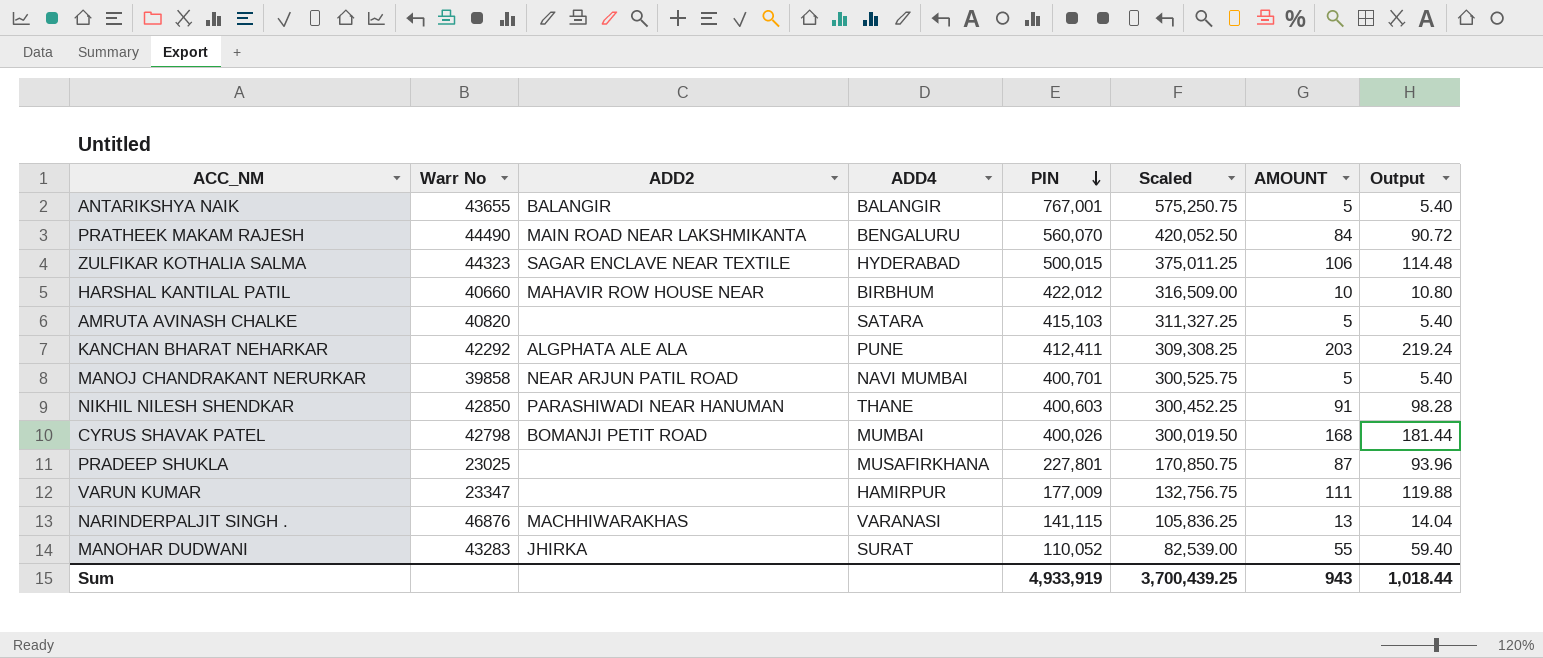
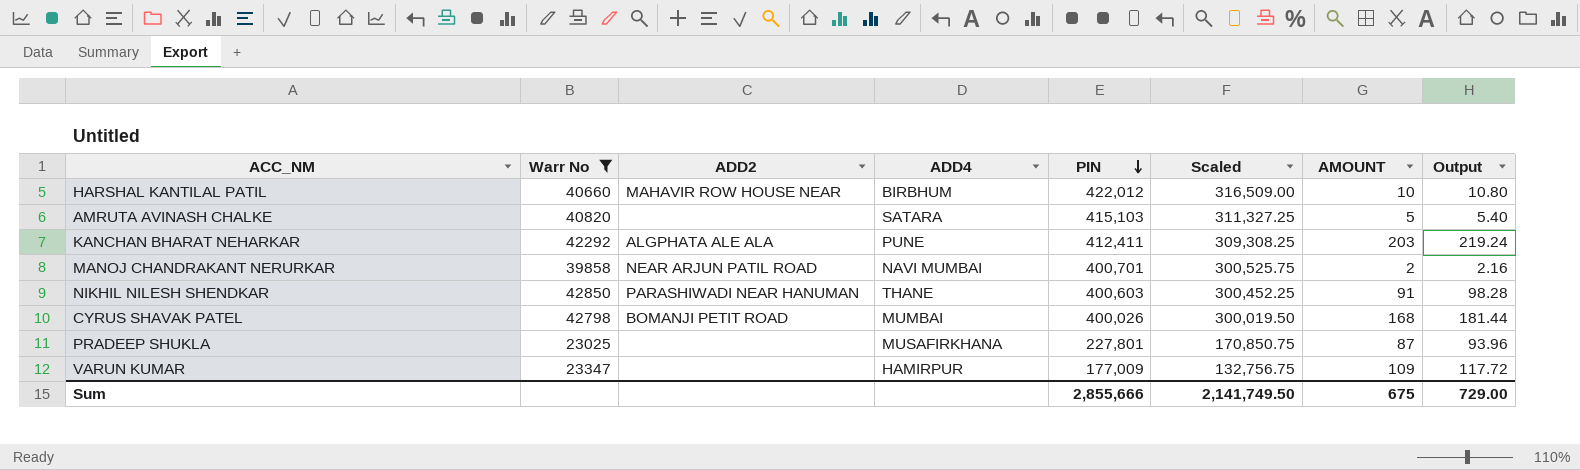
filter: none -> Warr No <= 42850
MANOJ CHANDRAKANT NERURKAR | AMOUNT: 5 -> 2
MANOJ CHANDRAKANT NERURKAR | Output: 5.40 -> 2.16
VARUN KUMAR | AMOUNT: 111 -> 109
VARUN KUMAR | Output: 119.88 -> 117.72
Sum | PIN: 4,933,919 -> 2,855,666
Sum | Scaled: 3,700,439.25 -> 2,141,749.50
Sum | AMOUNT: 943 -> 675
Sum | Output: 1,018.44 -> 729.00

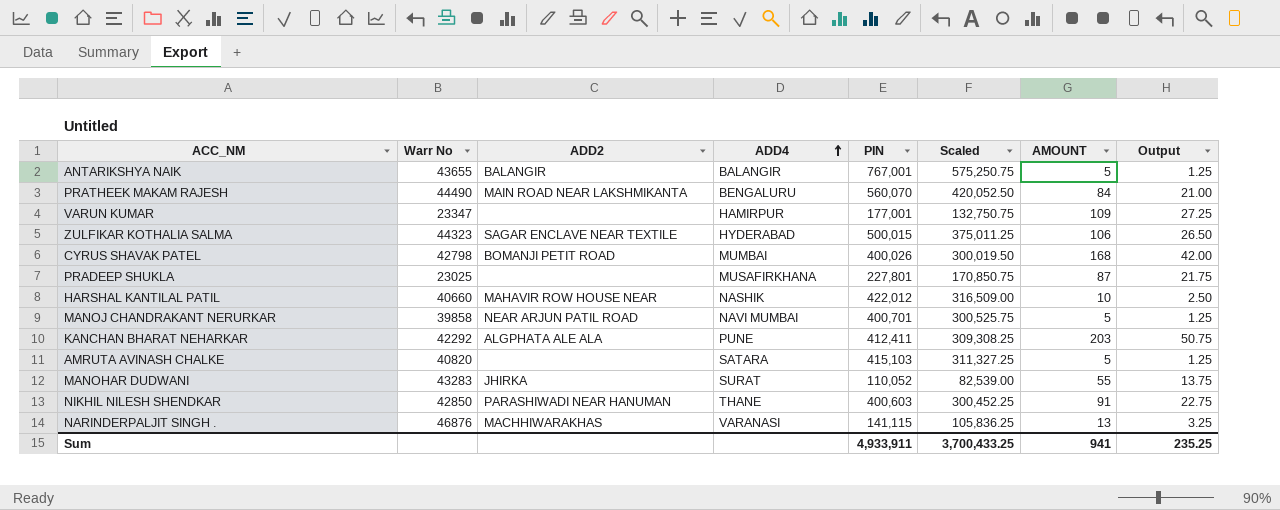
filter: Warr No <= 42850 -> none
row order: PIN descending -> ADD4 ascending
column Output | formula: [AMOUNT] * 1.08 -> [AMOUNT] * 0.25
VARUN KUMAR | PIN: 177,009 -> 177,001
VARUN KUMAR | Scaled: 132,756.75 -> 132,750.75
HARSHAL KANTILAL PATIL | ADD4: BIRBHUM -> NASHIK
MANOJ CHANDRAKANT NERURKAR | AMOUNT: 2 -> 5
Sum | PIN: 2,855,666 -> 4,933,911
Sum | Scaled: 2,141,749.50 -> 3,700,433.25
Sum | AMOUNT: 675 -> 941
Sum | Output: 729.00 -> 235.25

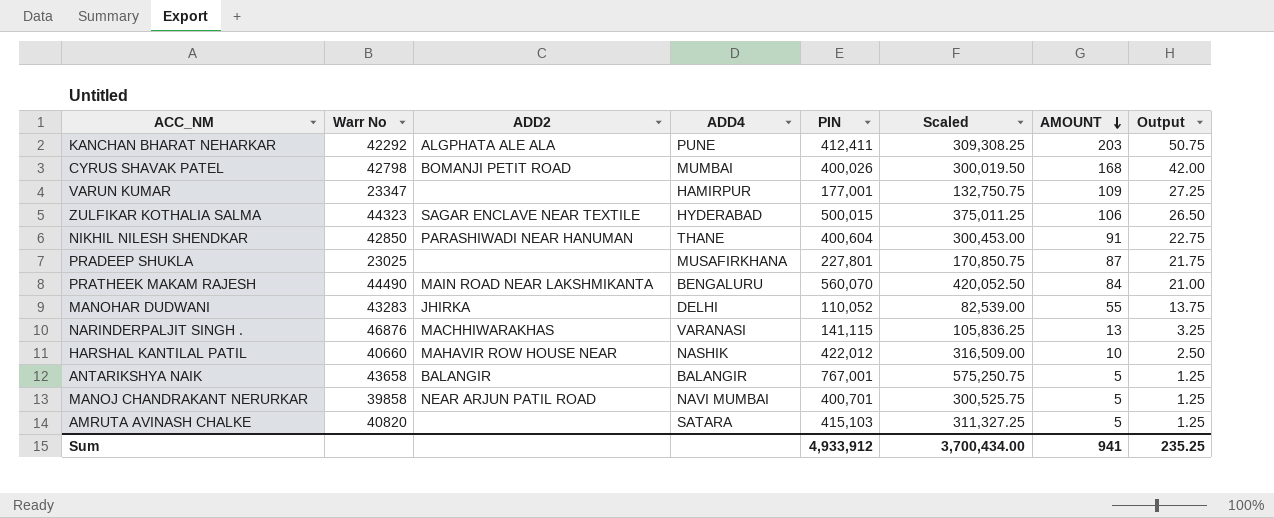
row order: ADD4 ascending -> AMOUNT descending
NIKHIL NILESH SHENDKAR | PIN: 400,603 -> 400,604
NIKHIL NILESH SHENDKAR | Scaled: 300,452.25 -> 300,453.00
MANOHAR DUDWANI | ADD4: SURAT -> DELHI
ANTARIKSHYA NAIK | Warr No: 43655 -> 43658
Sum | PIN: 4,933,911 -> 4,933,912
Sum | Scaled: 3,700,433.25 -> 3,700,434.00

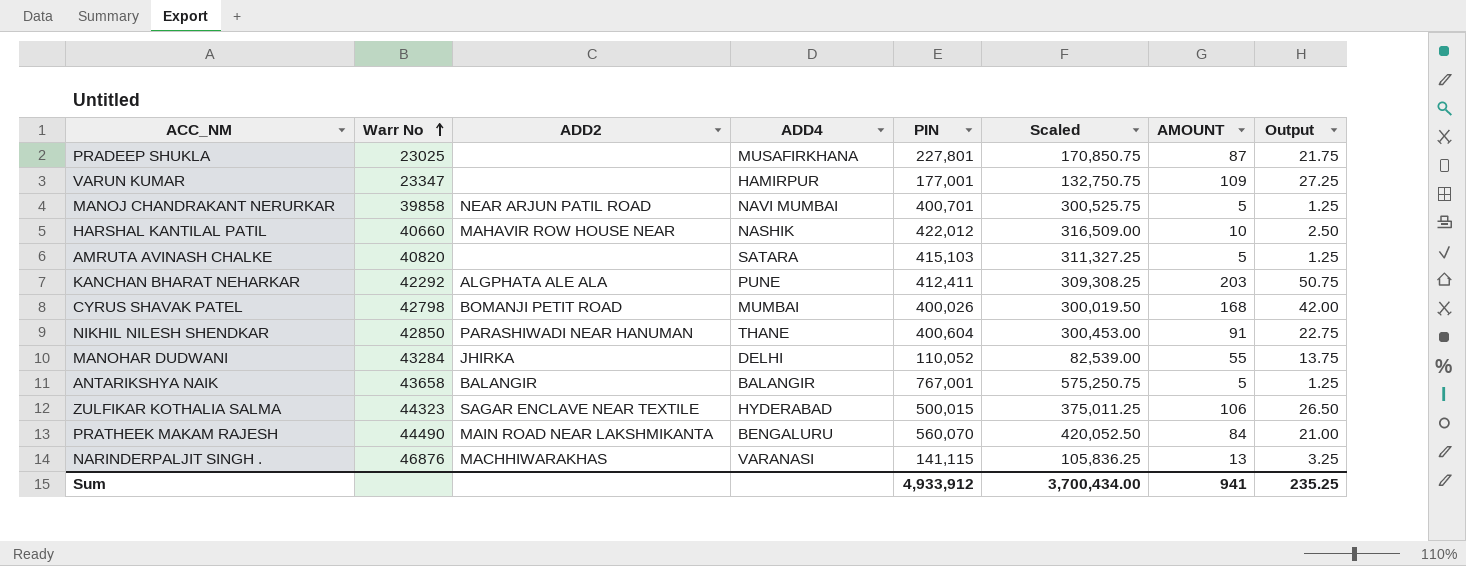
row order: AMOUNT descending -> Warr No ascending
MANOHAR DUDWANI | Warr No: 43283 -> 43284

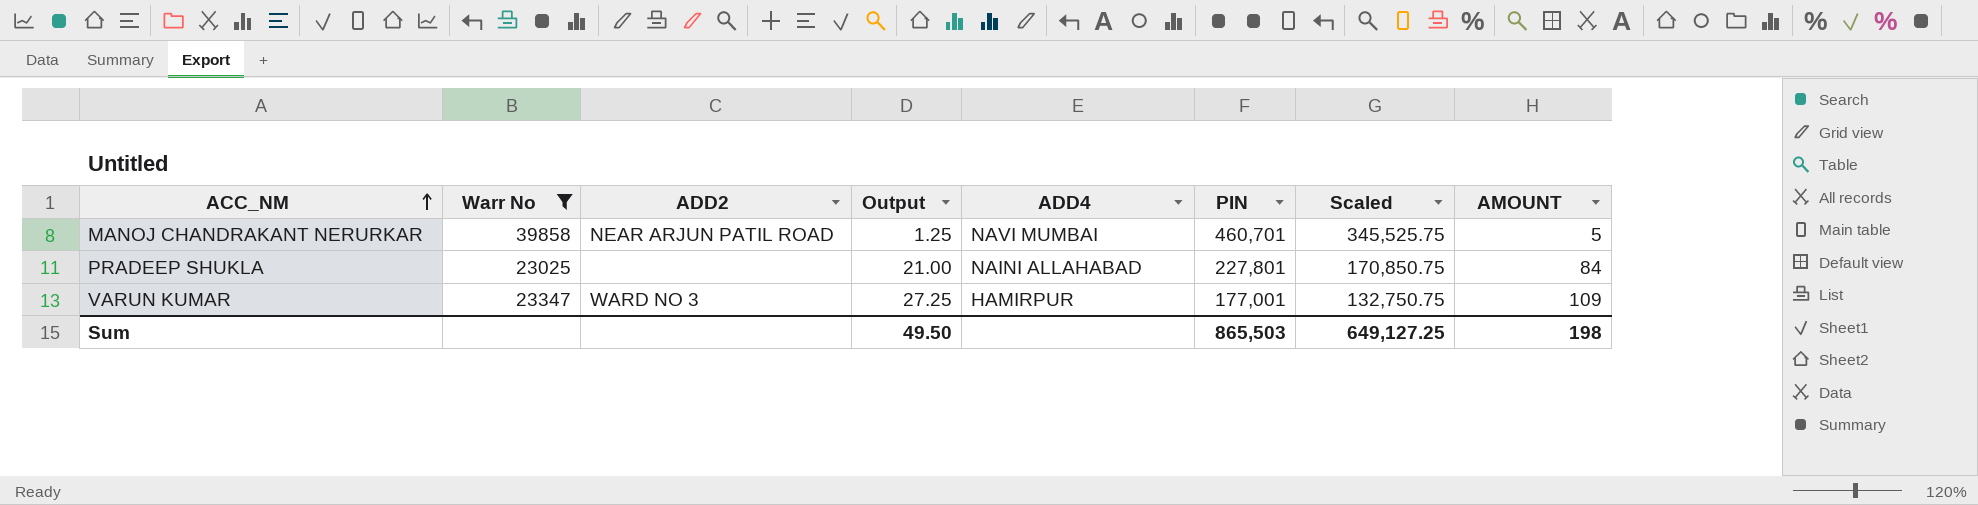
filter: none -> Warr No <= 39858
row order: Warr No ascending -> ACC_NM ascending
column Output | position: 8 -> 4
MANOJ CHANDRAKANT NERURKAR | PIN: 400,701 -> 460,701
MANOJ CHANDRAKANT NERURKAR | Scaled: 300,525.75 -> 345,525.75
PRADEEP SHUKLA | Output: 21.75 -> 21.00
PRADEEP SHUKLA | ADD4: MUSAFIRKHANA -> NAINI ALLAHABAD
PRADEEP SHUKLA | AMOUNT: 87 -> 84
VARUN KUMAR | ADD2: none -> WARD NO 3
Sum | Output: 235.25 -> 49.50
Sum | PIN: 4,933,912 -> 865,503
Sum | Scaled: 3,700,434.00 -> 649,127.25
Sum | AMOUNT: 941 -> 198

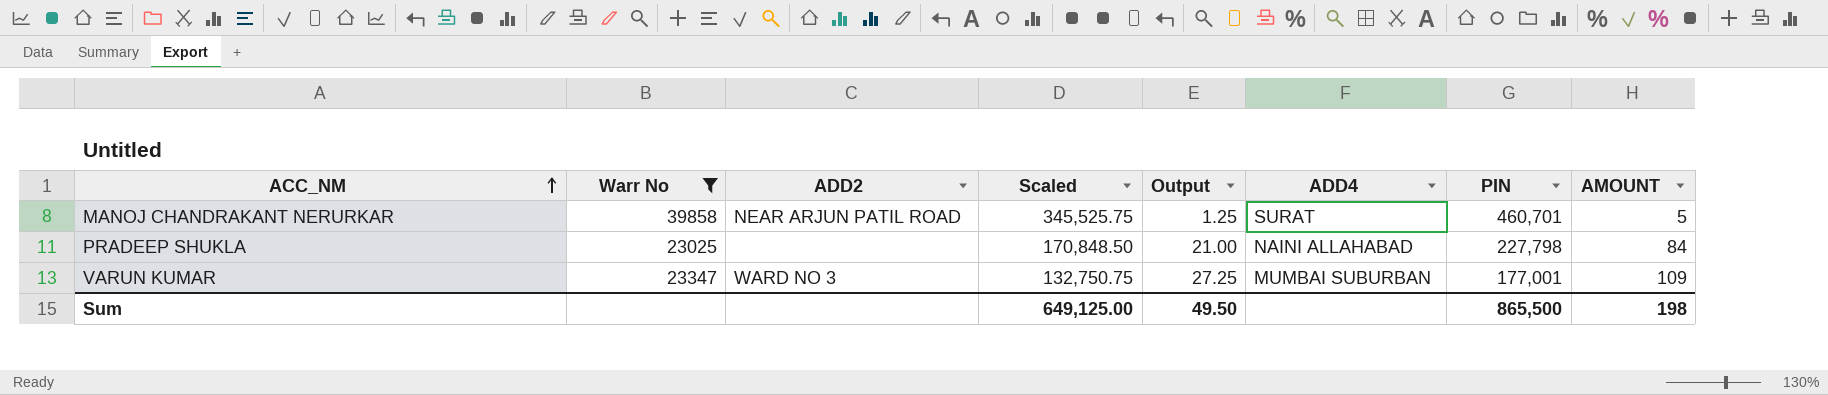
column Scaled | position: 7 -> 4
MANOJ CHANDRAKANT NERURKAR | ADD4: NAVI MUMBAI -> SURAT
PRADEEP SHUKLA | Scaled: 170,850.75 -> 170,848.50
PRADEEP SHUKLA | PIN: 227,801 -> 227,798
VARUN KUMAR | ADD4: HAMIRPUR -> MUMBAI SUBURBAN
Sum | Scaled: 649,127.25 -> 649,125.00
Sum | PIN: 865,503 -> 865,500

